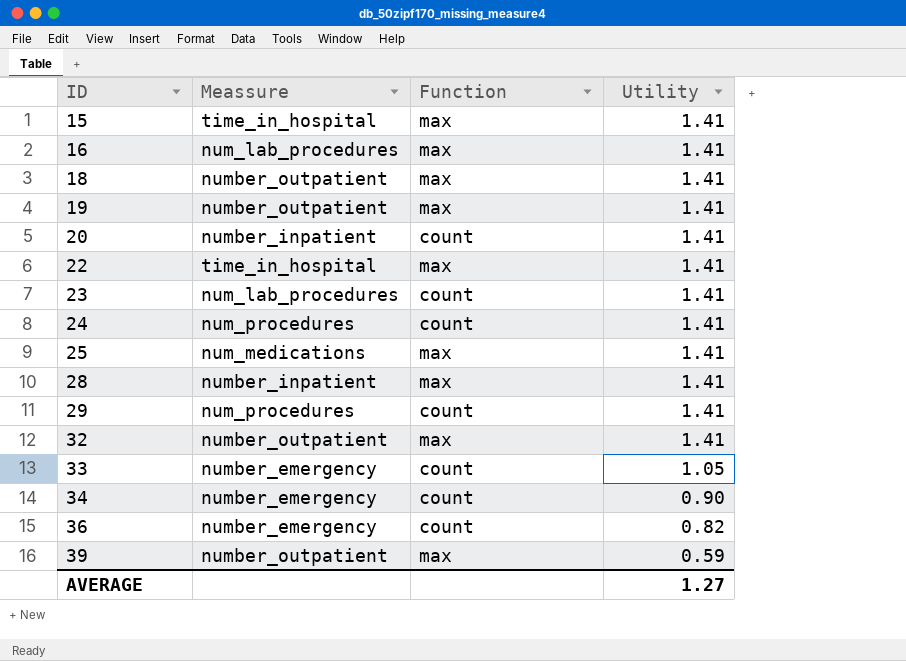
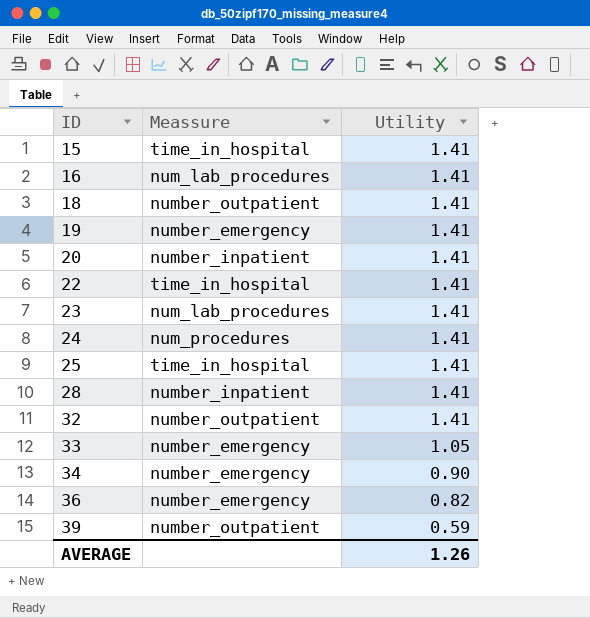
column Function | position: 3 -> none
row 29: num_procedures | count | 1.41 -> none
19 | Meassure: number_outpatient -> number_emergency
25 | Meassure: num_medications -> time_in_hospital
AVERAGE | Utility: 1.27 -> 1.26

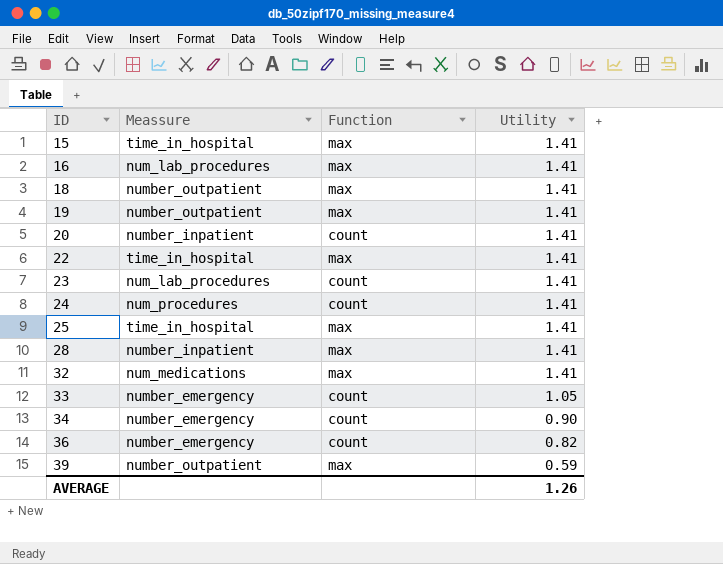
column Function | position: none -> 3
19 | Meassure: number_emergency -> number_outpatient
32 | Meassure: number_outpatient -> num_medications

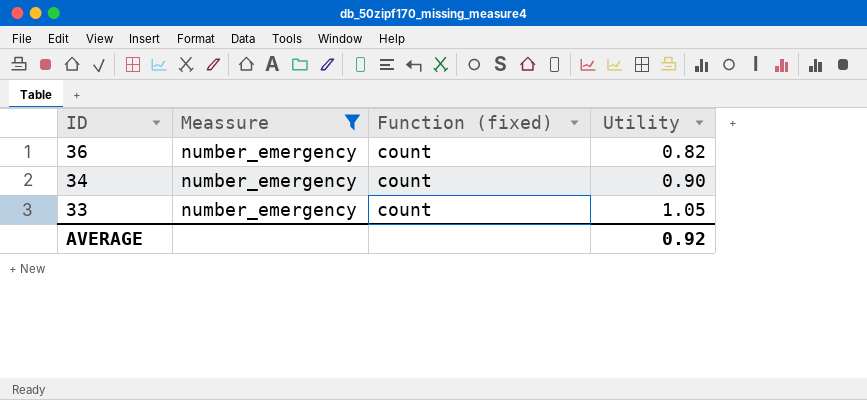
filter: none -> Meassure = number_emergency
row order: ID ascending -> ID descending
column name: Function -> Function (fixed)
AVERAGE | Utility: 1.26 -> 0.92

